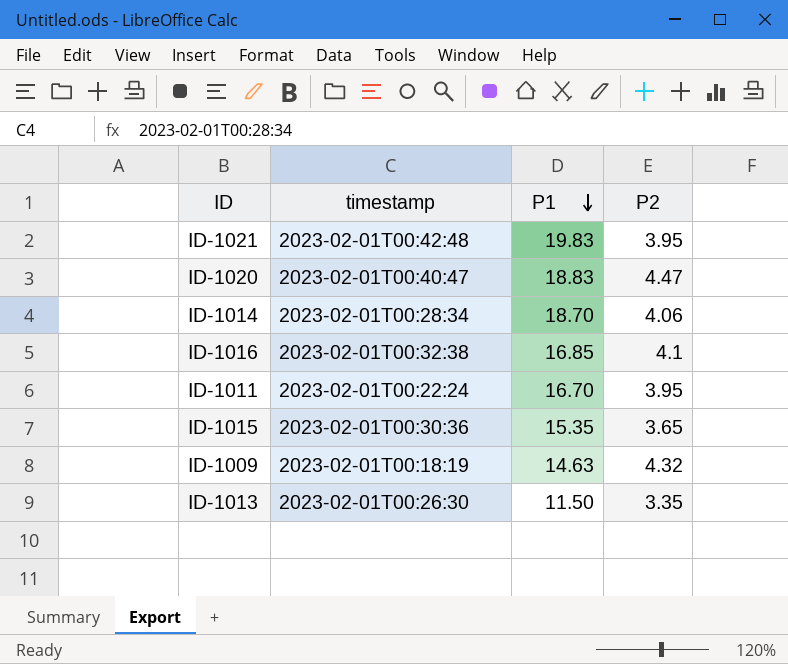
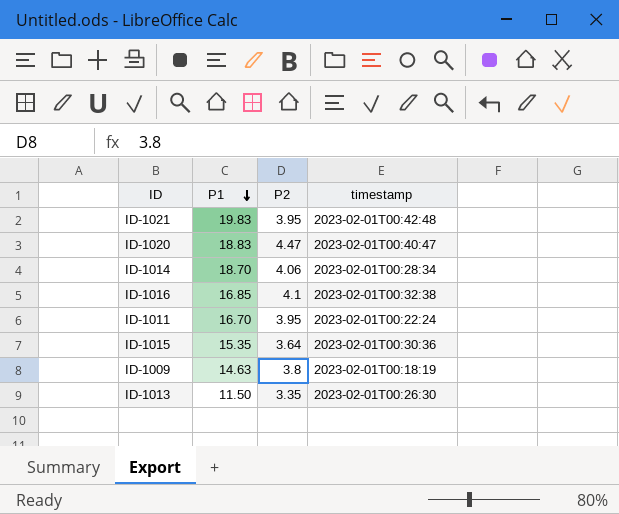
column timestamp | position: 2 -> 4
ID-1015 | P2: 3.65 -> 3.64
ID-1009 | P2: 4.32 -> 3.8

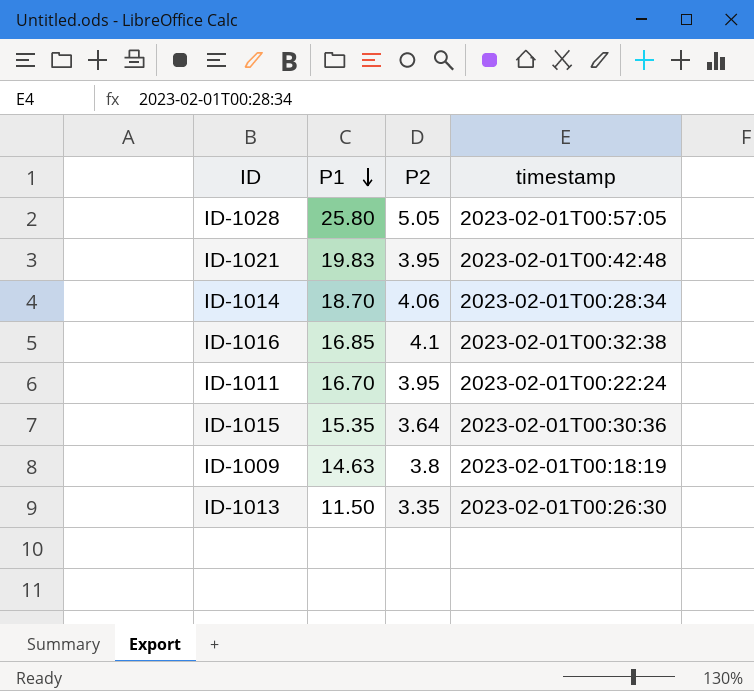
row ID-1020: 18.83 | 4.47 | 2023-02-01T00:40:47 -> none
row ID-1028: none -> 25.80 | 5.05 | 2023-02-01T00:57:05

